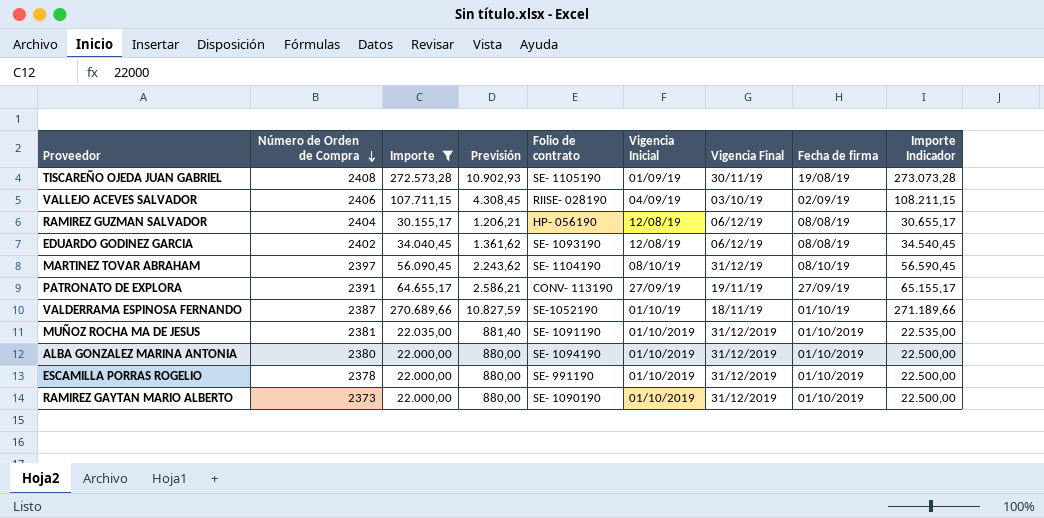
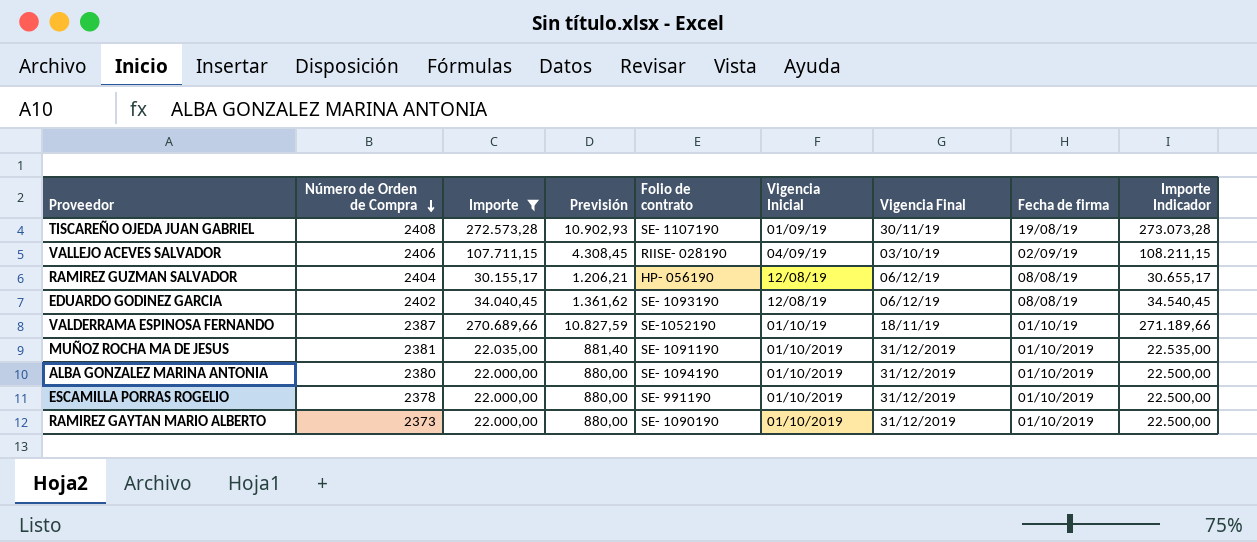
row MARTINEZ TOVAR ABRAHAM: 2397 | 56.090,45 | 2.243,62 | SE- 1104190 | 08/10/19 | 31/12/19 | 08/10/19 | 56.590,45 -> none
row PATRONATO DE EXPLORA: 2391 | 64.655,17 | 2.586,21 | CONV- 113190 | 27/09/19 | 19/11/19 | 27/09/19 | 65.155,17 -> none
TISCAREÑO OJEDA JUAN GABRIEL | Folio de contrato: SE- 1105190 -> SE- 1107190

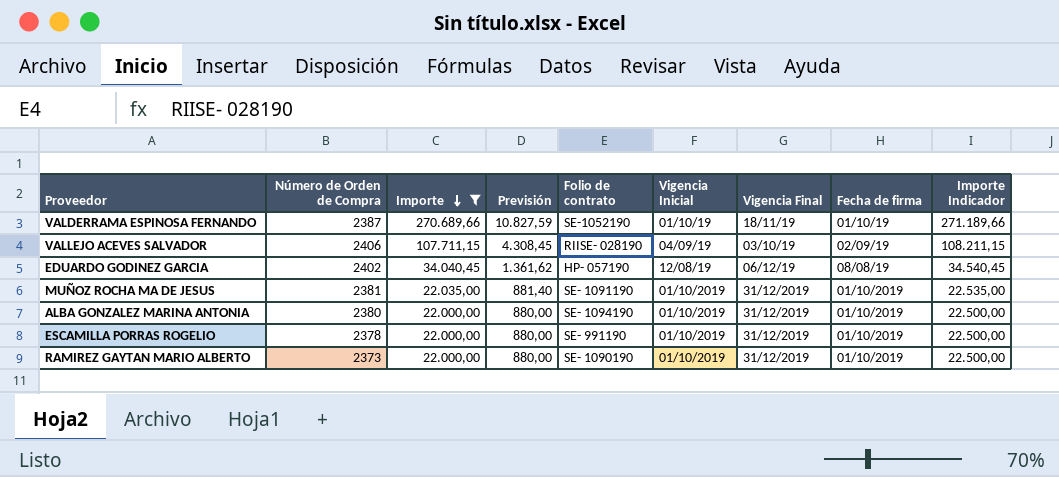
row order: Número de Orden de Compra descending -> Importe descending
row TISCAREÑO OJEDA JUAN GABRIEL: 2408 | 272.573,28 | 10.902,93 | SE- 1107190 | 01/09/19 | 30/11/19 | 19/08/19 | 273.073,28 -> none
row RAMIREZ GUZMAN SALVADOR: 2404 | 30.155,17 | 1.206,21 | HP- 056190 | 12/08/19 | 06/12/19 | 08/08/19 | 30.655,17 -> none
EDUARDO GODINEZ GARCIA | Folio de contrato: SE- 1093190 -> HP- 057190

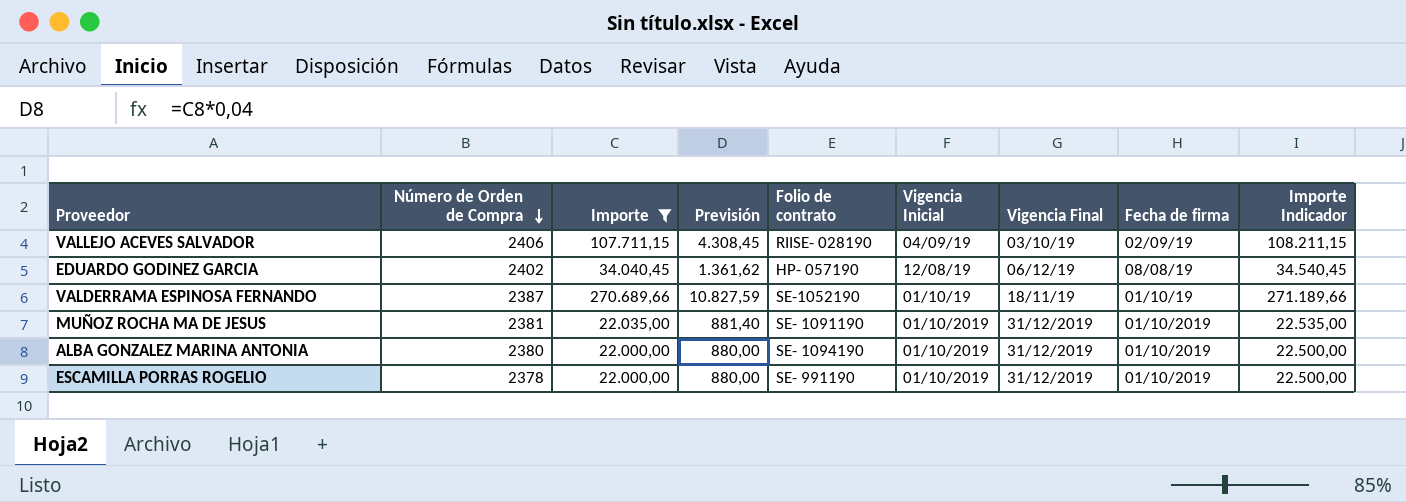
row order: Importe descending -> Número de Orden de Compra descending
row RAMIREZ GAYTAN MARIO ALBERTO: 2373 | 22.000,00 | 880,00 | SE- 1090190 | 01/10/2019 | 31/12/2019 | 01/10/2019 | 22.500,00 -> none

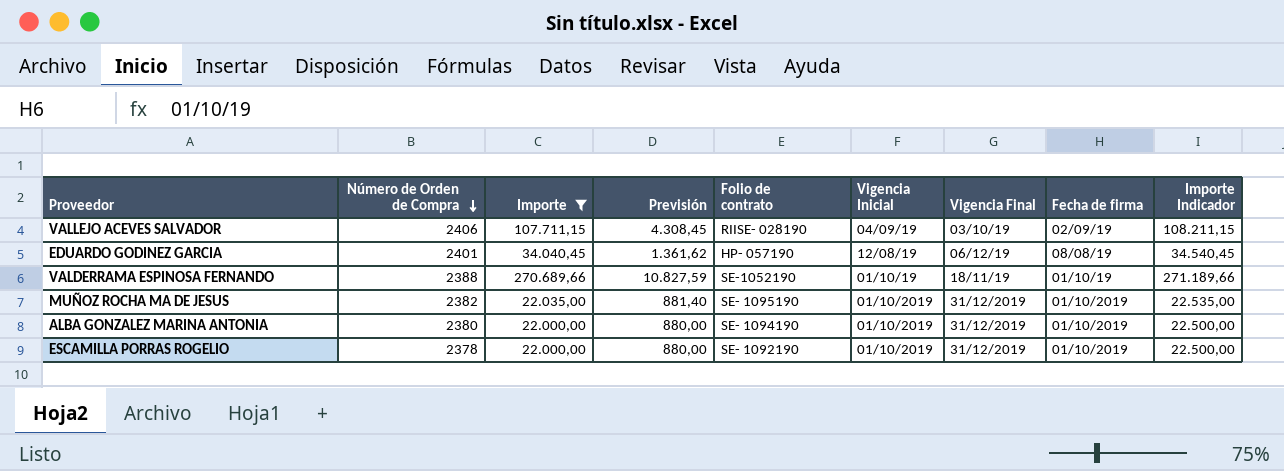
EDUARDO GODINEZ GARCIA | Número de Orden de Compra: 2402 -> 2401
VALDERRAMA ESPINOSA FERNANDO | Número de Orden de Compra: 2387 -> 2388
MUÑOZ ROCHA MA DE JESUS | Número de Orden de Compra: 2381 -> 2382
MUÑOZ ROCHA MA DE JESUS | Folio de contrato: SE- 1091190 -> SE- 1095190
ESCAMILLA PORRAS ROGELIO | Folio de contrato: SE- 991190 -> SE- 1092190

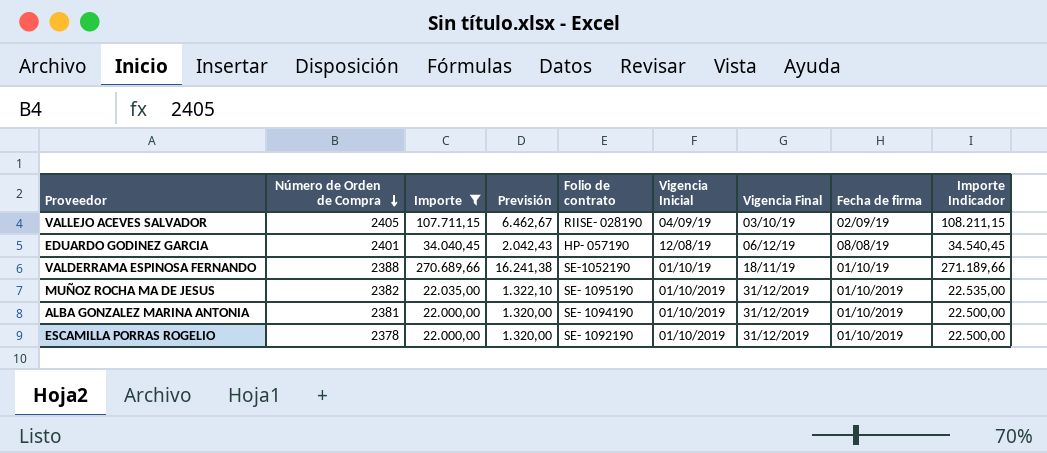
column Previsión | formula: [Importe] * 0,04 -> [Importe] * 0,06
VALLEJO ACEVES SALVADOR | Número de Orden de Compra: 2406 -> 2405
ALBA GONZALEZ MARINA ANTONIA | Número de Orden de Compra: 2380 -> 2381

